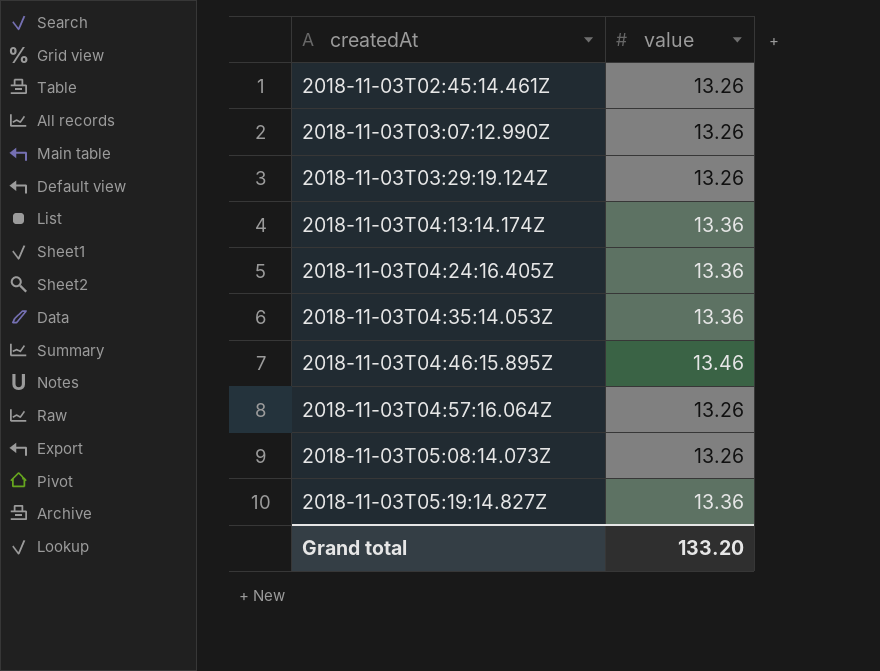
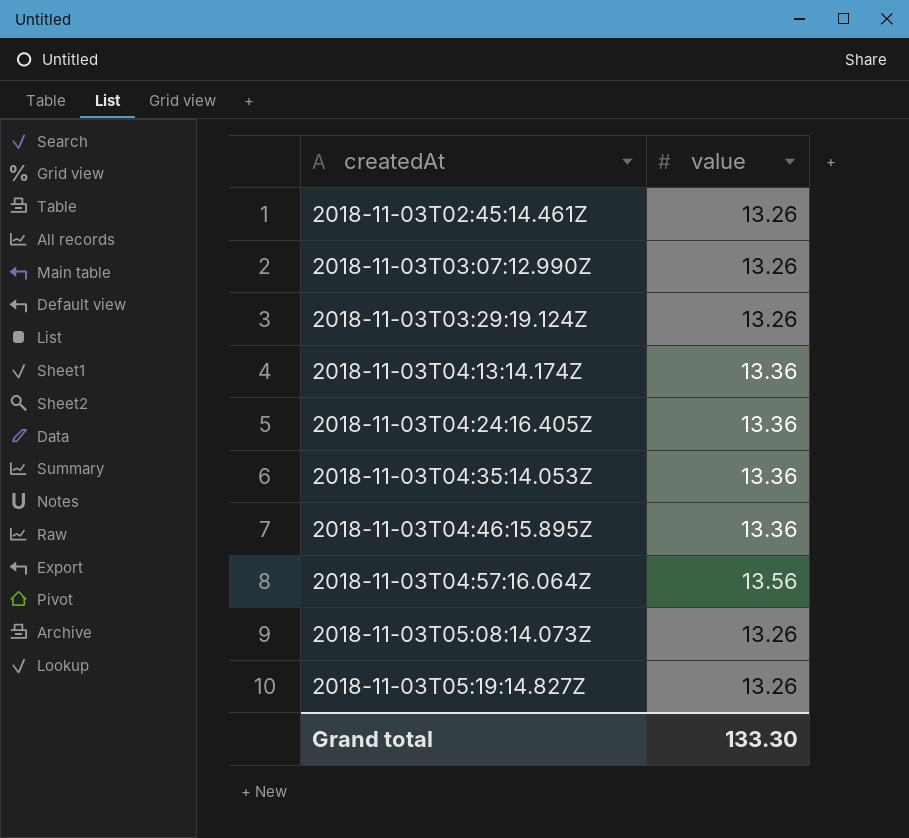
2018-11-03T04:46:15.895Z | value: 13.46 -> 13.36
2018-11-03T04:57:16.064Z | value: 13.26 -> 13.56
2018-11-03T05:19:14.827Z | value: 13.36 -> 13.26
Grand total | value: 133.20 -> 133.30

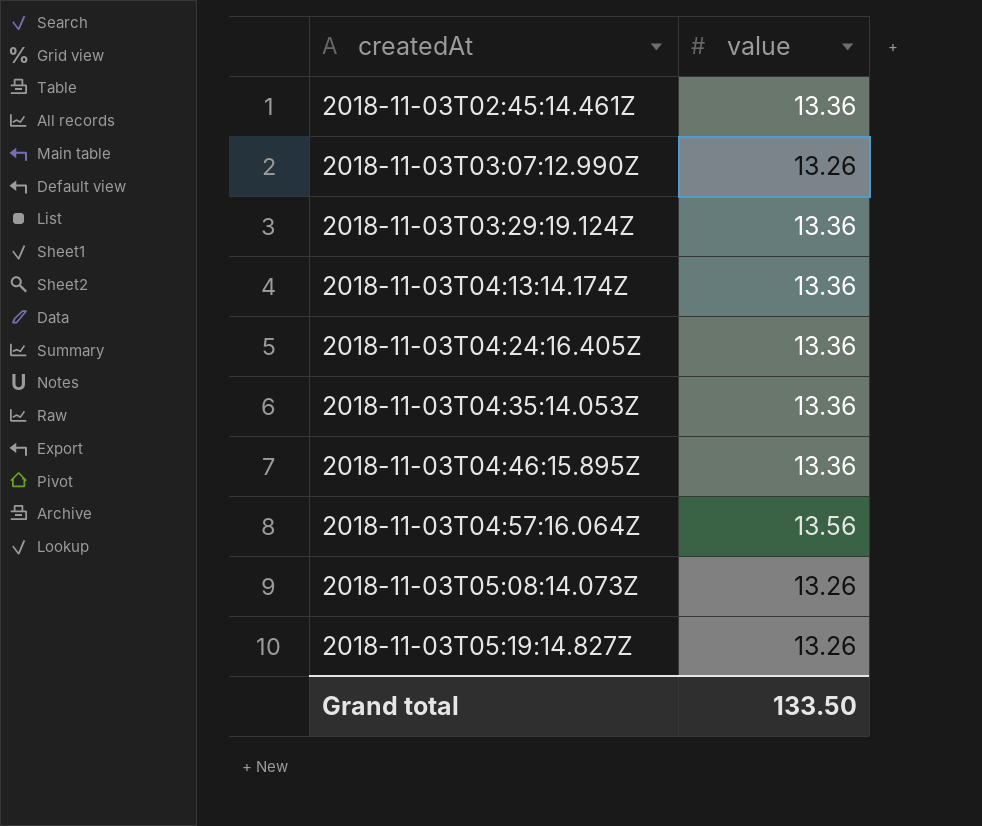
2018-11-03T02:45:14.461Z | value: 13.26 -> 13.36
2018-11-03T03:29:19.124Z | value: 13.26 -> 13.36
Grand total | value: 133.30 -> 133.50

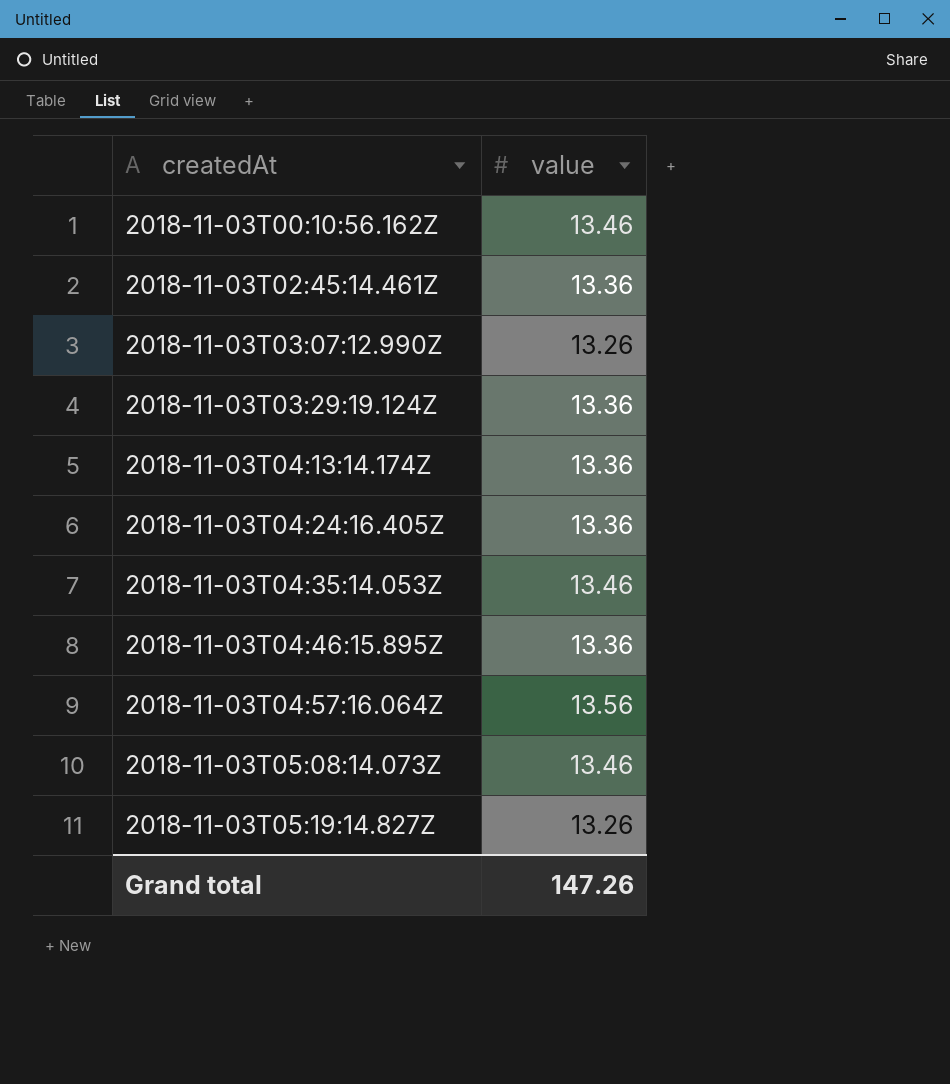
row 2018-11-03T00:10:56.162Z: none -> 13.46
2018-11-03T04:35:14.053Z | value: 13.36 -> 13.46
2018-11-03T05:08:14.073Z | value: 13.26 -> 13.46
Grand total | value: 133.50 -> 147.26

